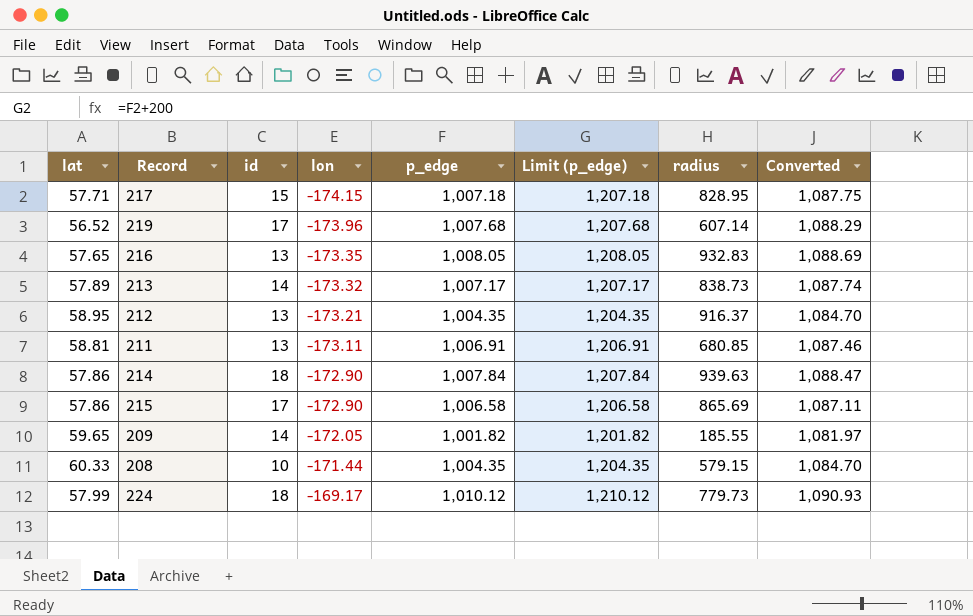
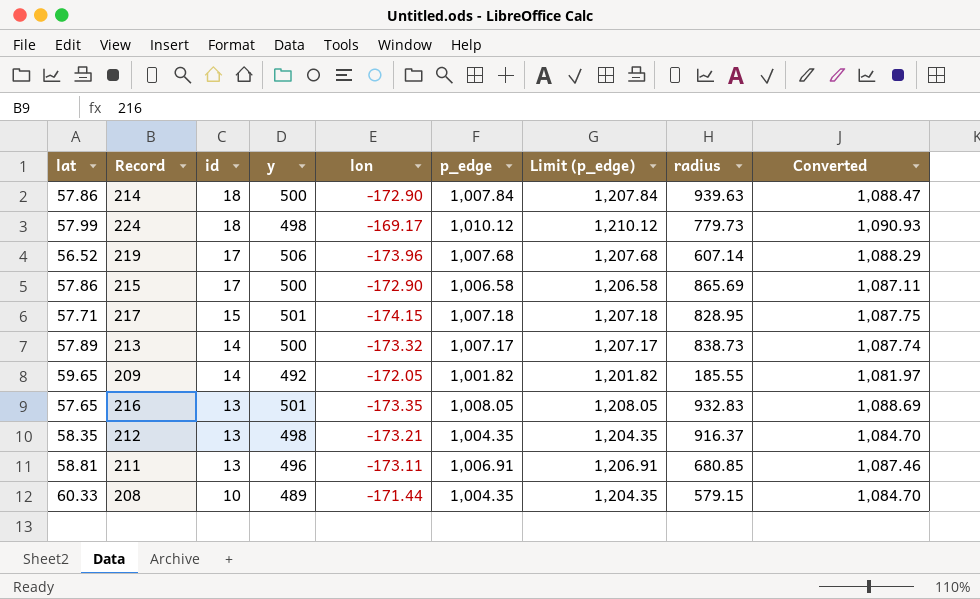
row order: lon ascending -> id descending
column y | position: none -> 4
212 | lat: 58.95 -> 58.35

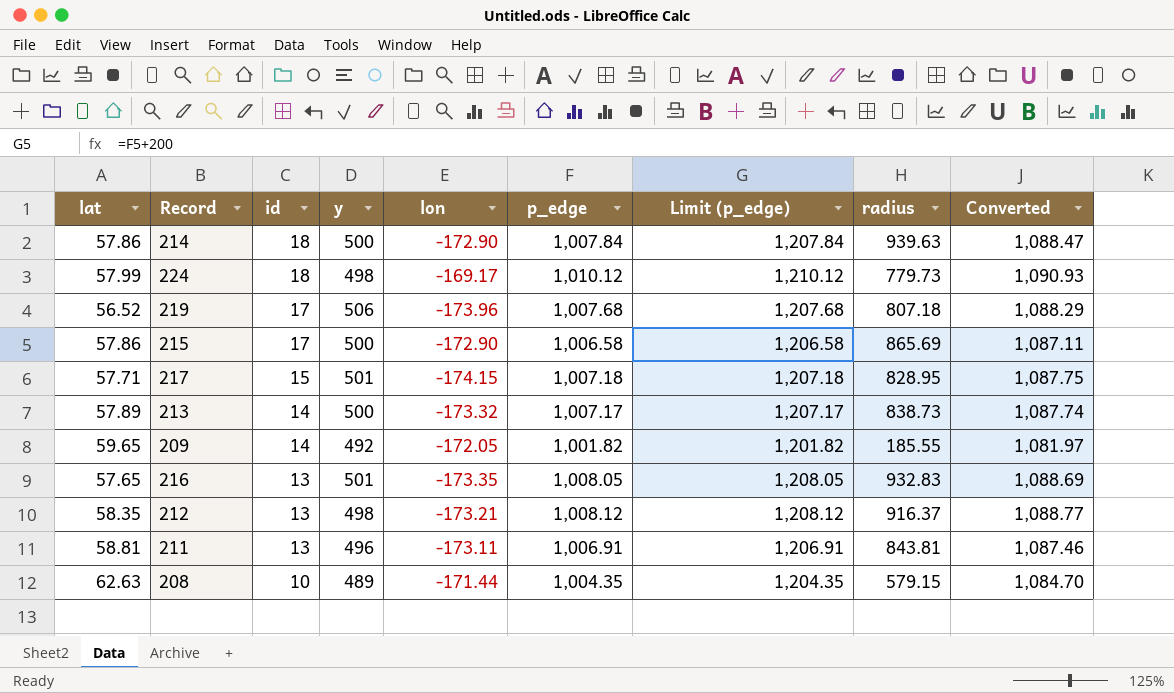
219 | radius: 607.14 -> 807.18
212 | p_edge: 1,004.35 -> 1,008.12
212 | Limit (p_edge): 1,204.35 -> 1,208.12
212 | Converted: 1,084.70 -> 1,088.77
211 | radius: 680.85 -> 843.81
208 | lat: 60.33 -> 62.63

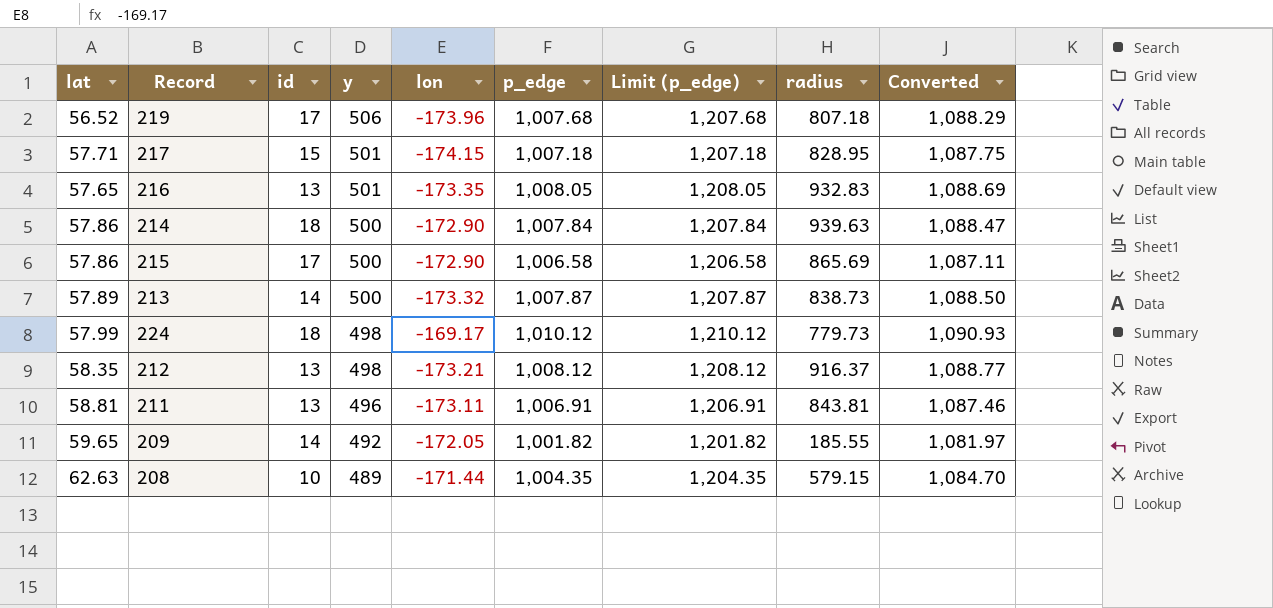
row order: id descending -> y descending
213 | p_edge: 1,007.17 -> 1,007.87
213 | Limit (p_edge): 1,207.17 -> 1,207.87
213 | Converted: 1,087.74 -> 1,088.50

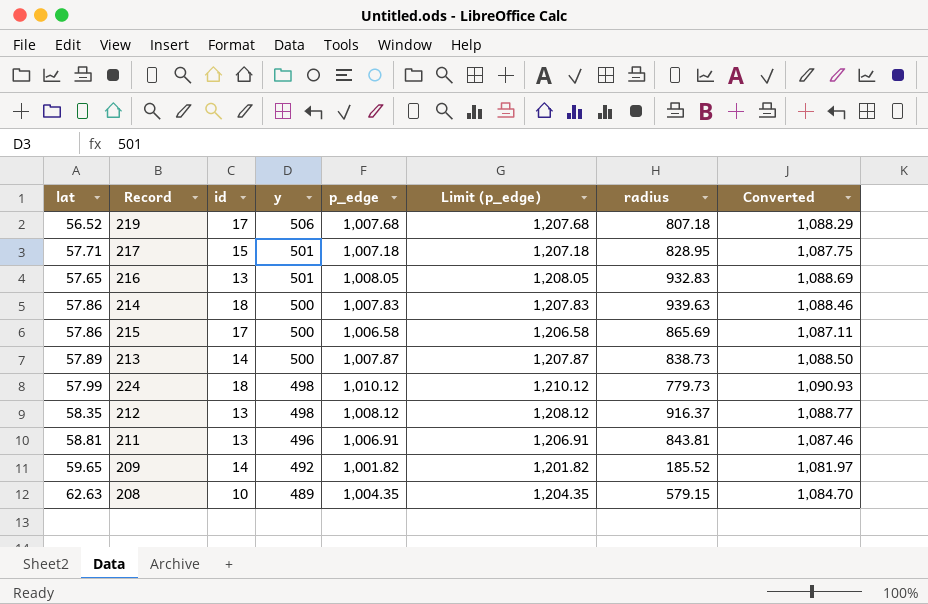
column lon | position: 5 -> none
214 | p_edge: 1,007.84 -> 1,007.83
214 | Limit (p_edge): 1,207.84 -> 1,207.83
214 | Converted: 1,088.47 -> 1,088.46
209 | radius: 185.55 -> 185.52

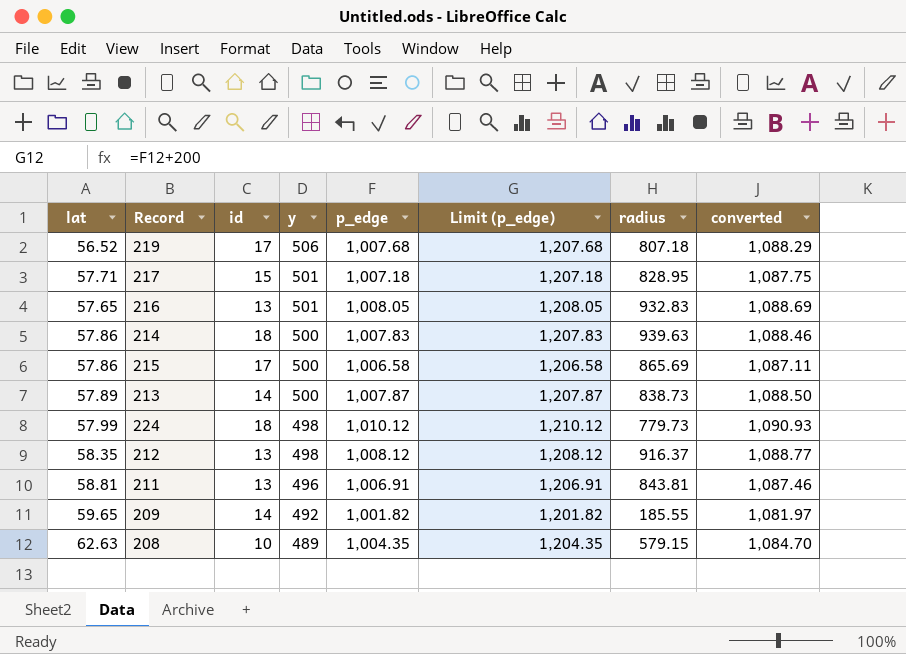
column name: Converted -> converted
209 | radius: 185.52 -> 185.55

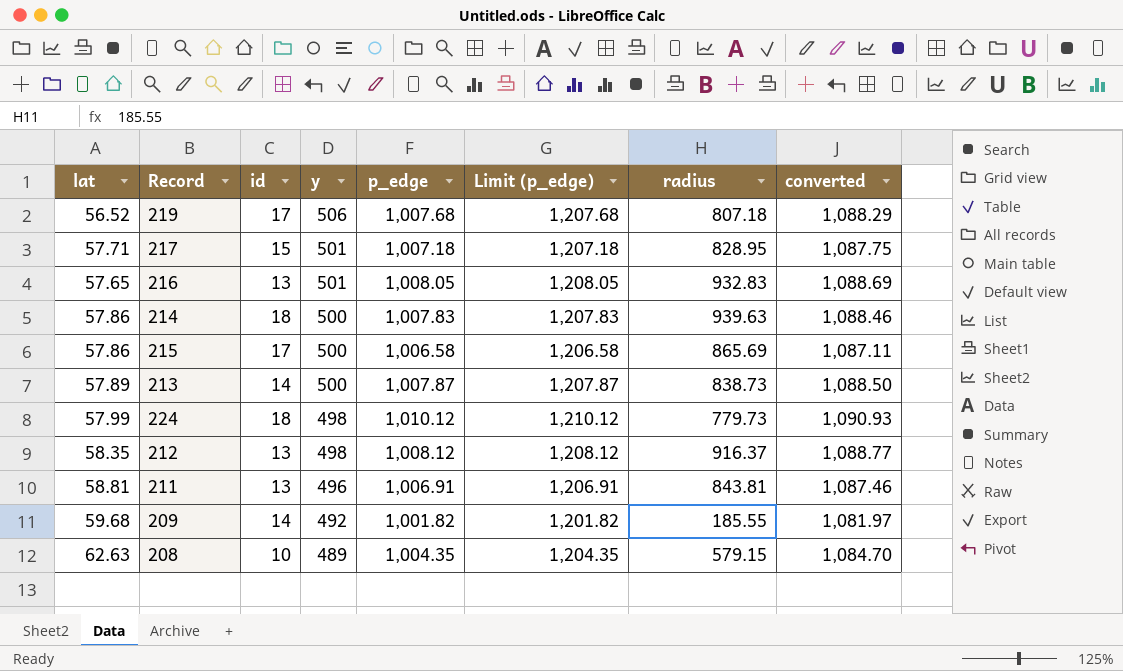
209 | lat: 59.65 -> 59.68

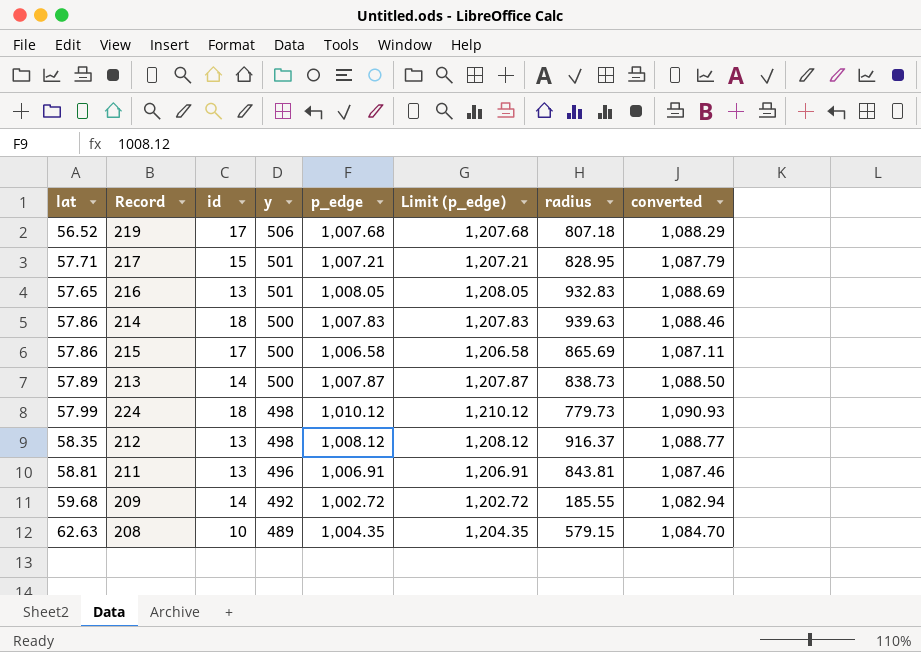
217 | p_edge: 1,007.18 -> 1,007.21
217 | Limit (p_edge): 1,207.18 -> 1,207.21
217 | converted: 1,087.75 -> 1,087.79
209 | p_edge: 1,001.82 -> 1,002.72
209 | Limit (p_edge): 1,201.82 -> 1,202.72
209 | converted: 1,081.97 -> 1,082.94

